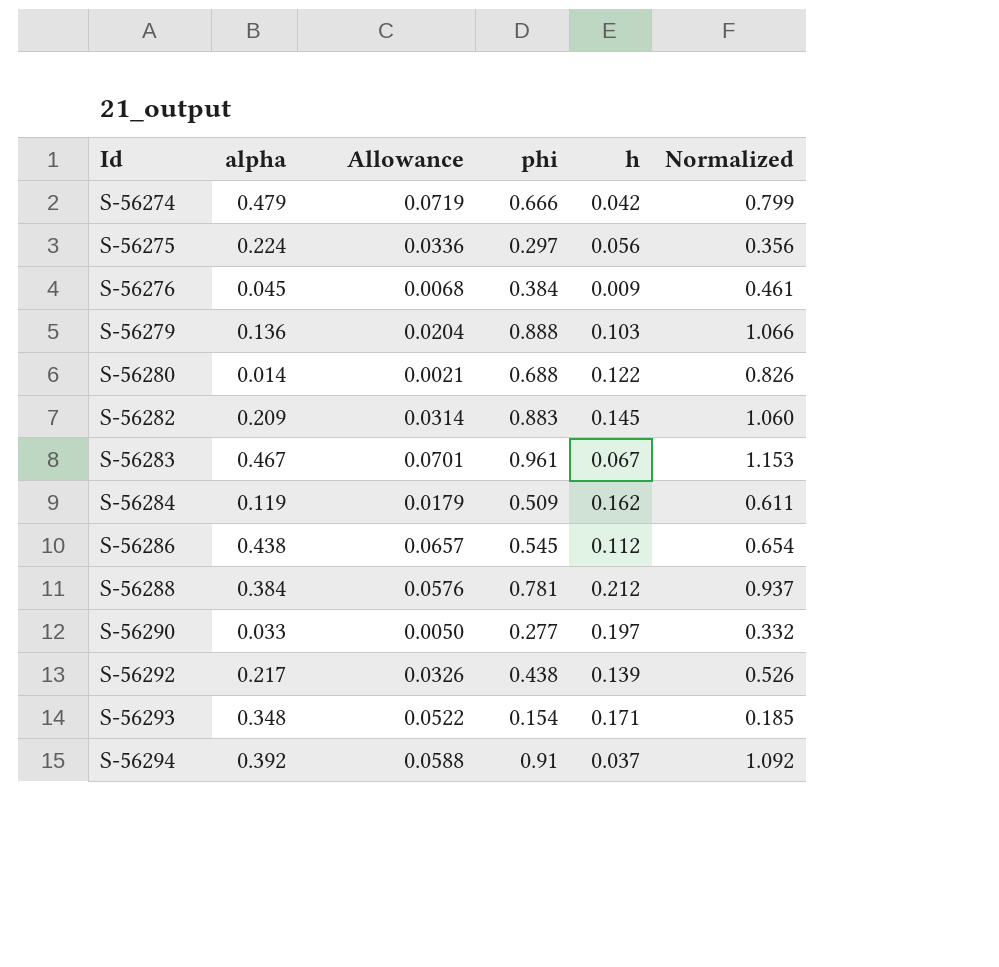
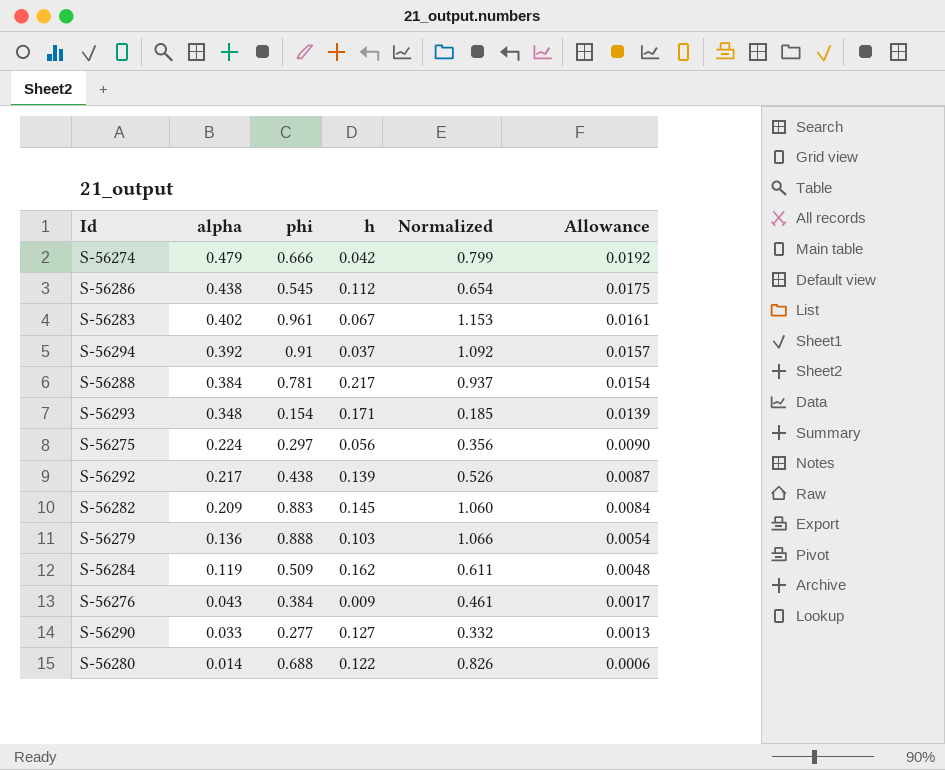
row order: Id ascending -> alpha descending
column Allowance | formula: [alpha] * 0.15 -> [alpha] * 0.04
column Allowance | position: 3 -> 6
S-56283 | alpha: 0.467 -> 0.402
S-56288 | h: 0.212 -> 0.217
S-56276 | alpha: 0.045 -> 0.043
S-56290 | h: 0.197 -> 0.127

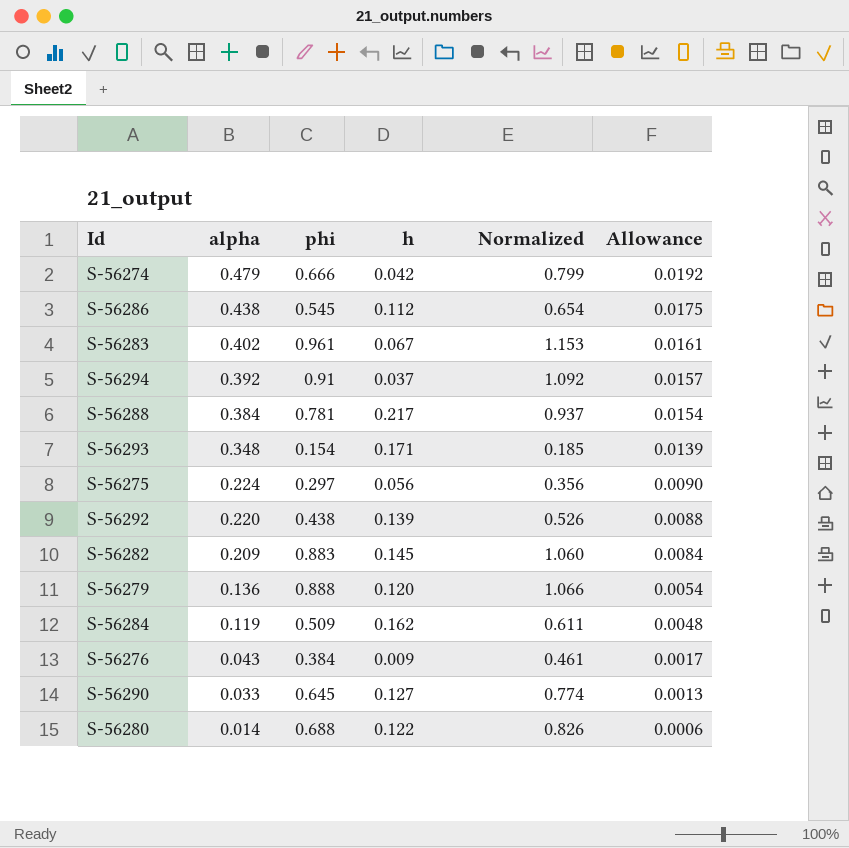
S-56292 | alpha: 0.217 -> 0.220
S-56292 | Allowance: 0.0087 -> 0.0088
S-56279 | h: 0.103 -> 0.120
S-56290 | phi: 0.277 -> 0.645
S-56290 | Normalized: 0.332 -> 0.774

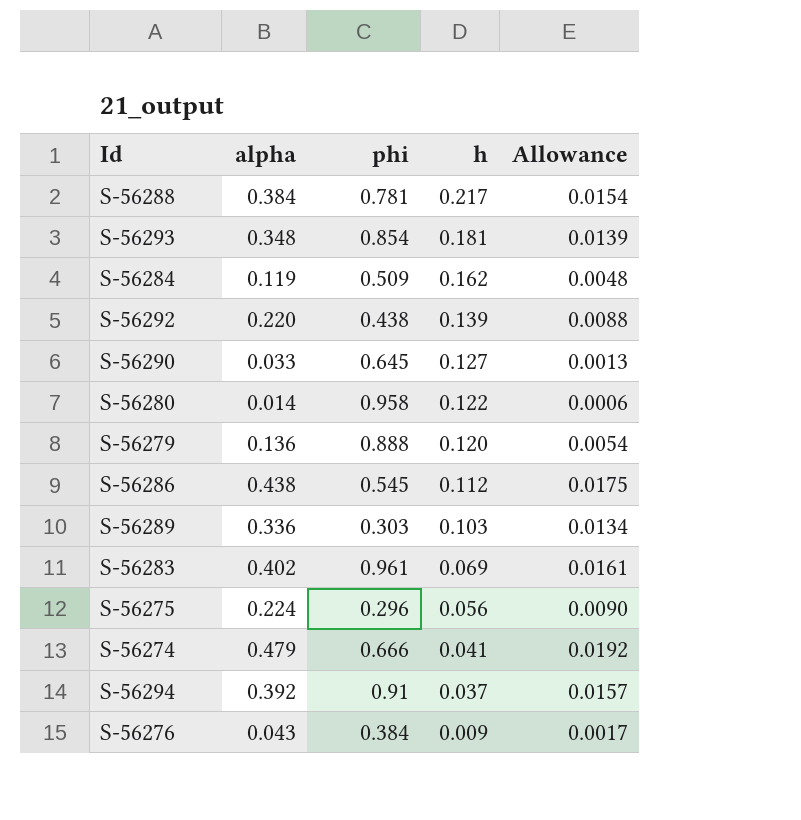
row order: alpha descending -> h descending
column Normalized | formula: [phi] * 1.2 -> none
row S-56282: 0.209 | 0.883 | 0.145 | 1.060 | 0.0084 -> none
S-56293 | phi: 0.154 -> 0.854
S-56293 | h: 0.171 -> 0.181
S-56280 | phi: 0.688 -> 0.958
row S-56289: none -> 0.336 | 0.303 | 0.103 | 0.0134
S-56283 | h: 0.067 -> 0.069
S-56275 | phi: 0.297 -> 0.296
S-56274 | h: 0.042 -> 0.041

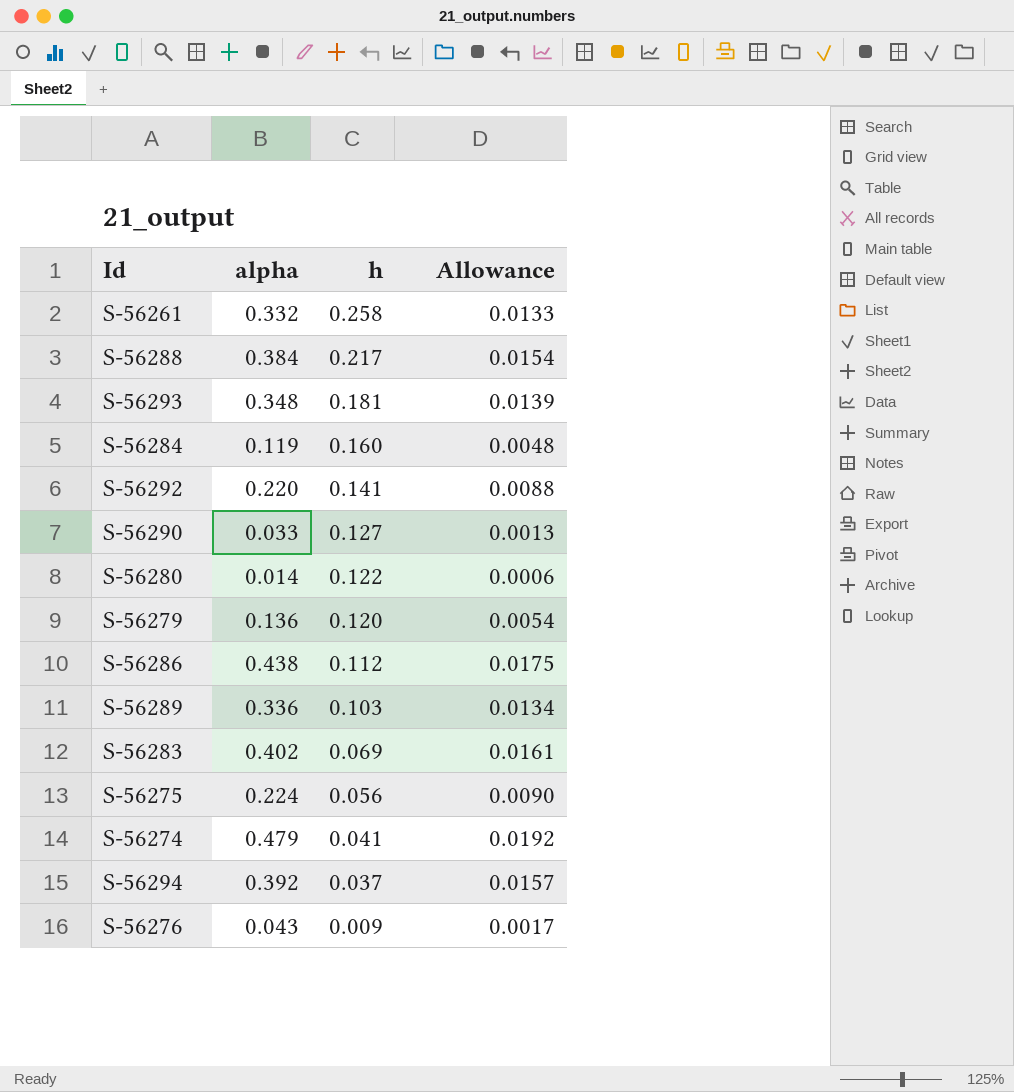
column phi | position: 3 -> none
row S-56261: none -> 0.332 | 0.258 | 0.0133
S-56284 | h: 0.162 -> 0.160
S-56292 | h: 0.139 -> 0.141

